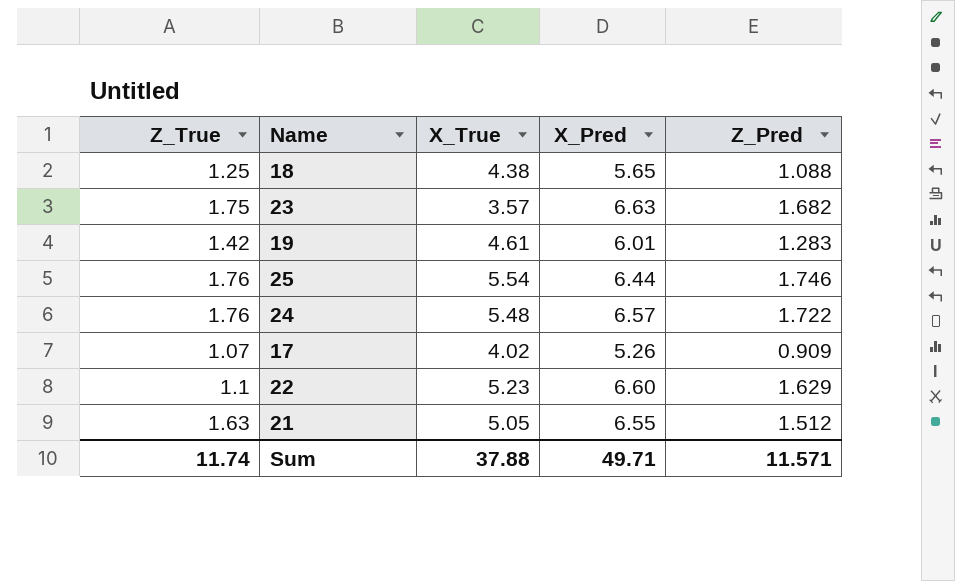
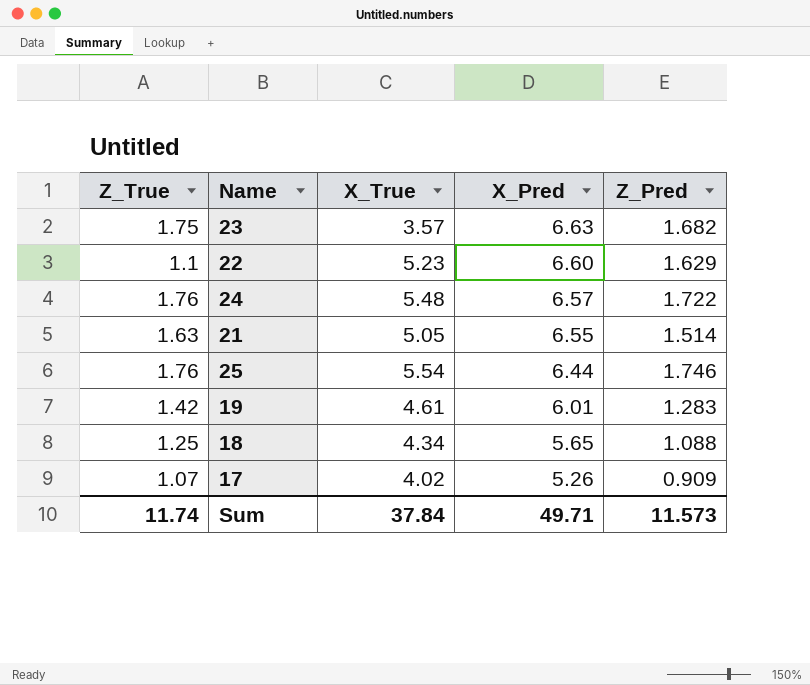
row order: none -> X_Pred descending
21 | Z_Pred: 1.512 -> 1.514
18 | X_True: 4.38 -> 4.34
Sum | X_True: 37.88 -> 37.84
Sum | Z_Pred: 11.571 -> 11.573

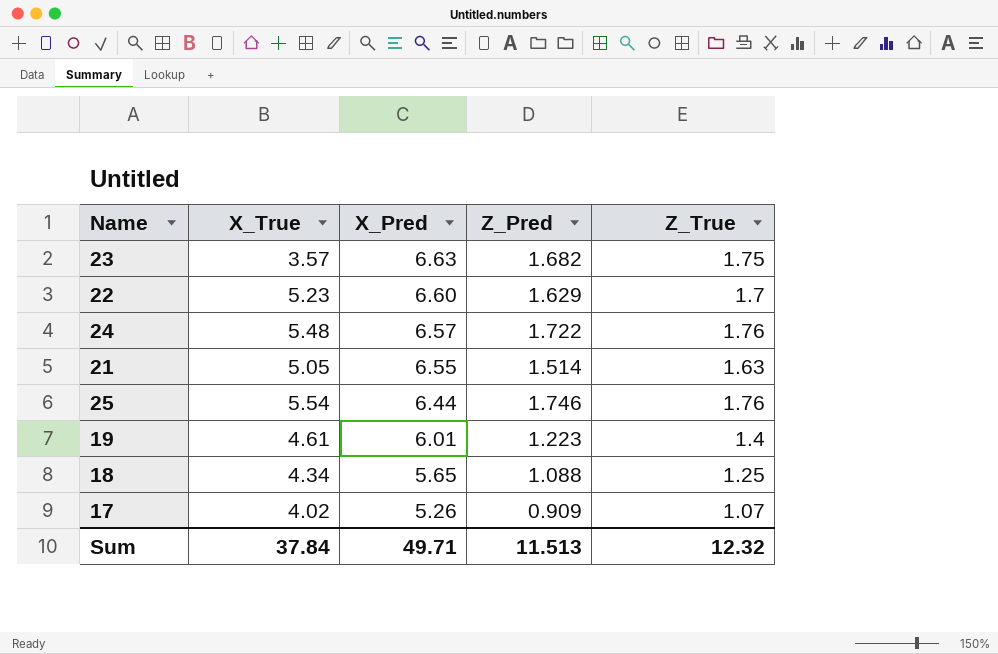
column Z_True | position: 1 -> 5
22 | Z_True: 1.1 -> 1.7
19 | Z_Pred: 1.283 -> 1.223
19 | Z_True: 1.42 -> 1.4
Sum | Z_Pred: 11.573 -> 11.513
Sum | Z_True: 11.74 -> 12.32

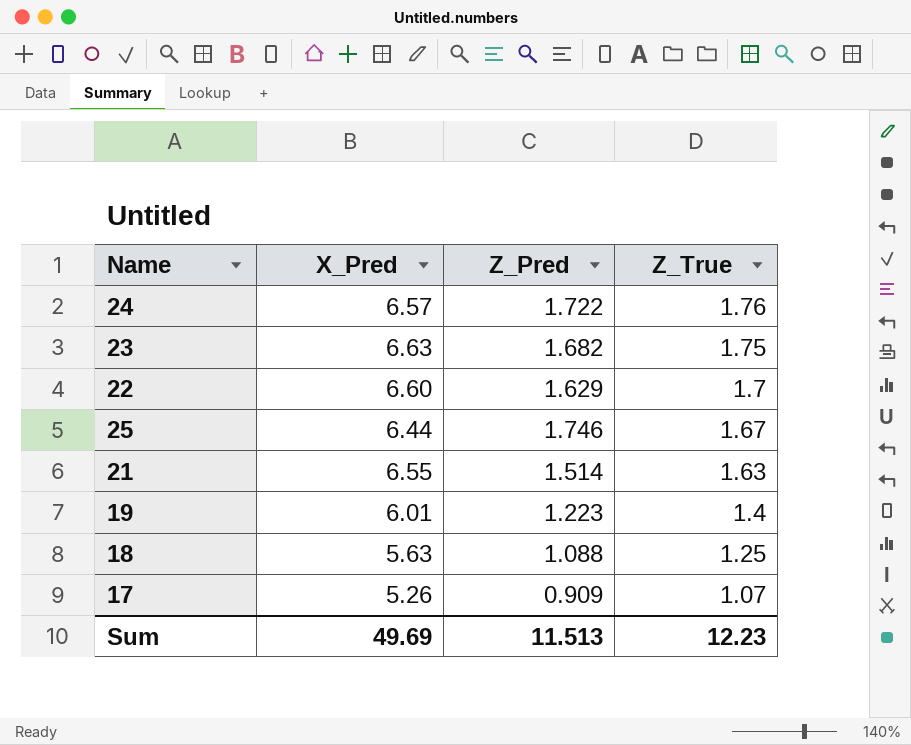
row order: X_Pred descending -> Z_True descending
column X_True | position: 2 -> none
25 | Z_True: 1.76 -> 1.67
18 | X_Pred: 5.65 -> 5.63
Sum | X_Pred: 49.71 -> 49.69
Sum | Z_True: 12.32 -> 12.23

